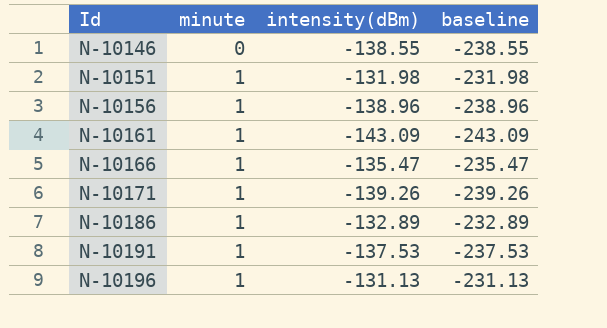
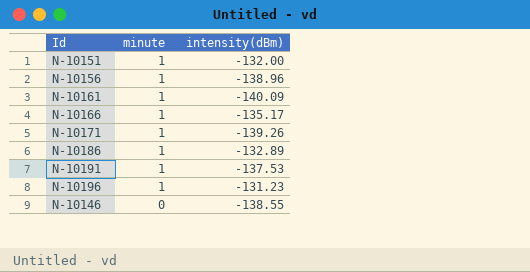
row order: Id ascending -> minute descending
column baseline | formula: [intensity(dBm)] - 100 -> none
N-10151 | intensity(dBm): -131.98 -> -132.00
N-10161 | intensity(dBm): -143.09 -> -140.09
N-10166 | intensity(dBm): -135.47 -> -135.17
N-10196 | intensity(dBm): -131.13 -> -131.23

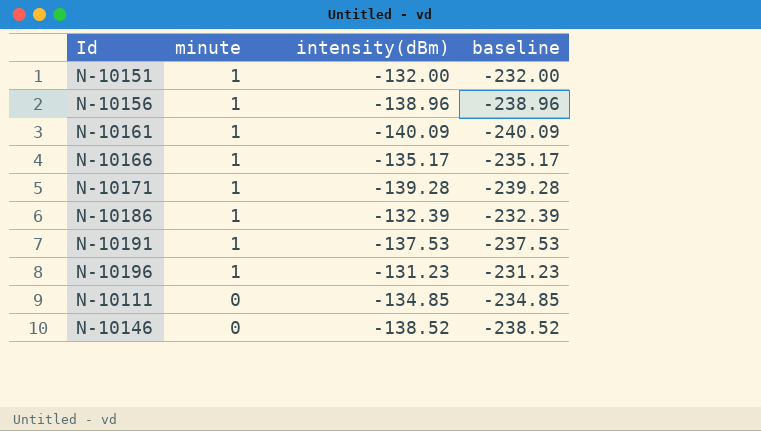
column baseline | formula: none -> [intensity(dBm)] - 100
N-10171 | intensity(dBm): -139.26 -> -139.28
N-10186 | intensity(dBm): -132.89 -> -132.39
row N-10111: none -> 0 | -134.85 | -234.85
N-10146 | intensity(dBm): -138.55 -> -138.52

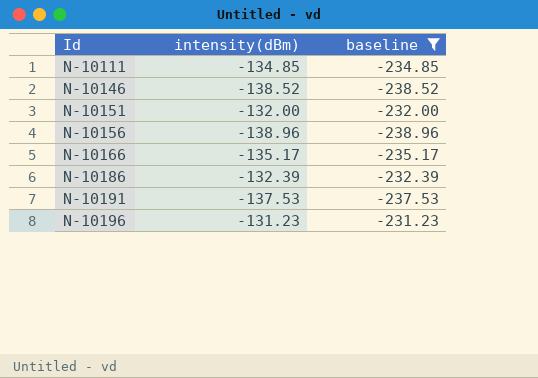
filter: none -> baseline >= -238.96
row order: minute descending -> Id ascending
column minute | position: 2 -> none

